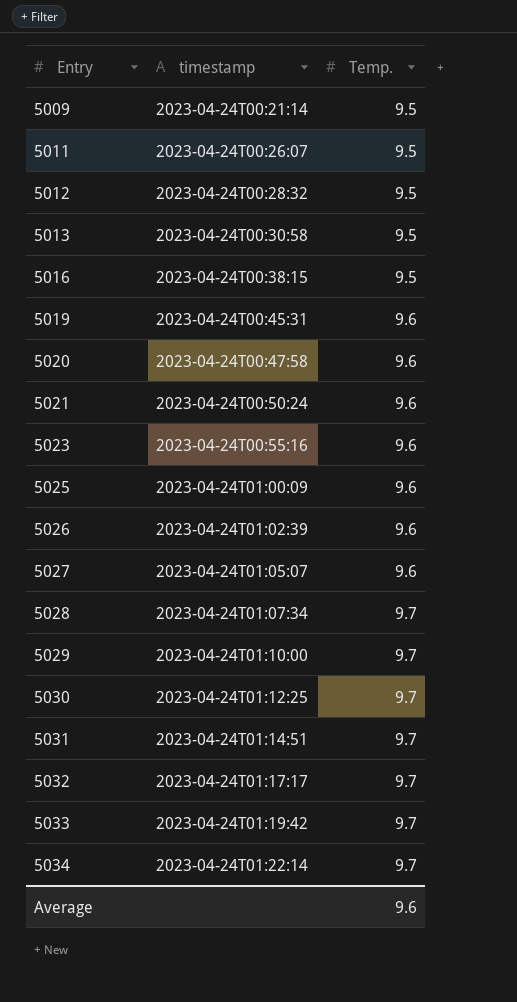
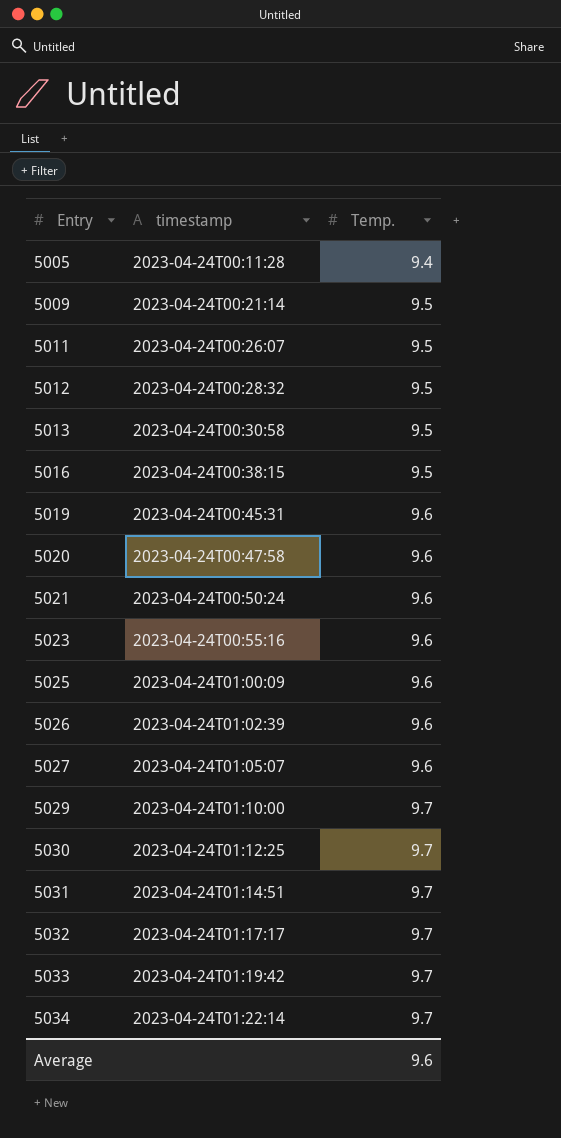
row 5028: 2023-04-24T01:07:34 | 9.7 -> none
row 5005: none -> 2023-04-24T00:11:28 | 9.4

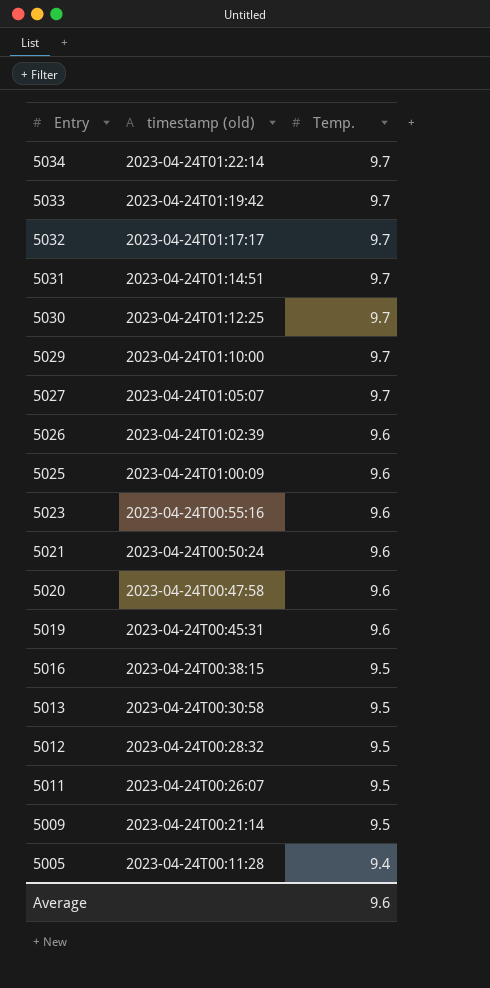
row order: Entry ascending -> Entry descending
column name: timestamp -> timestamp (old)
5027 | Temp.: 9.6 -> 9.7

